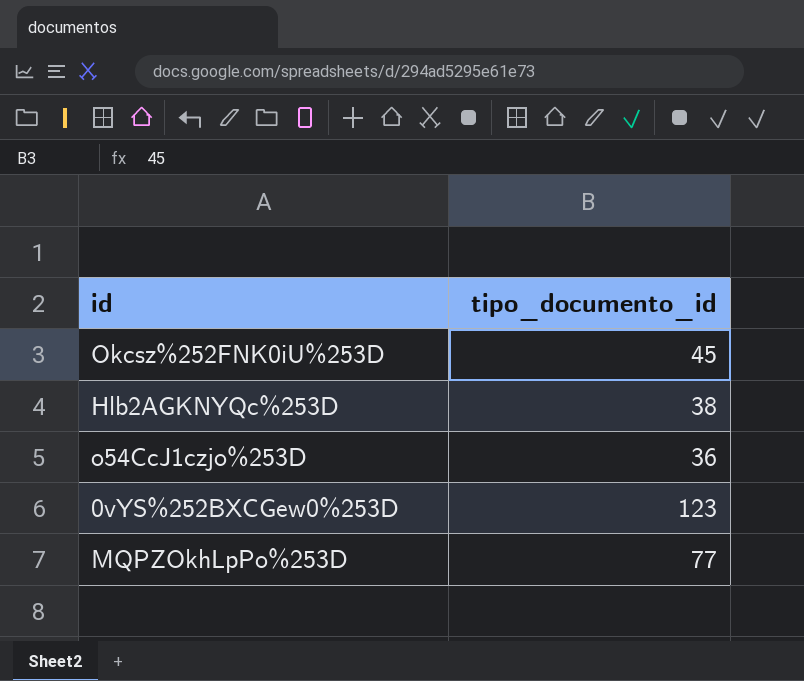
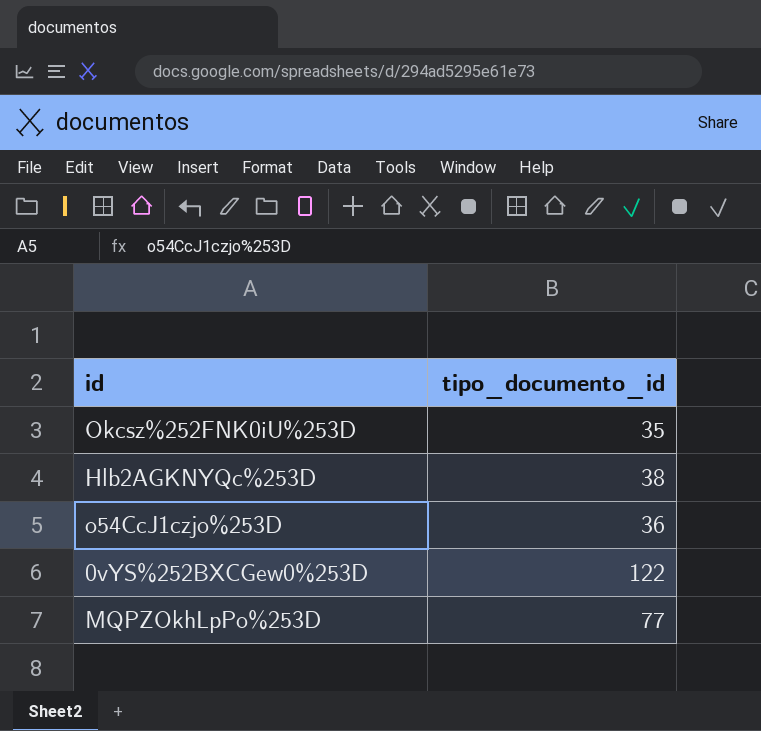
Okcsz%252FNK0iU%253D | tipo_documento_id: 45 -> 35
0vYS%252BXCGew0%253D | tipo_documento_id: 123 -> 122

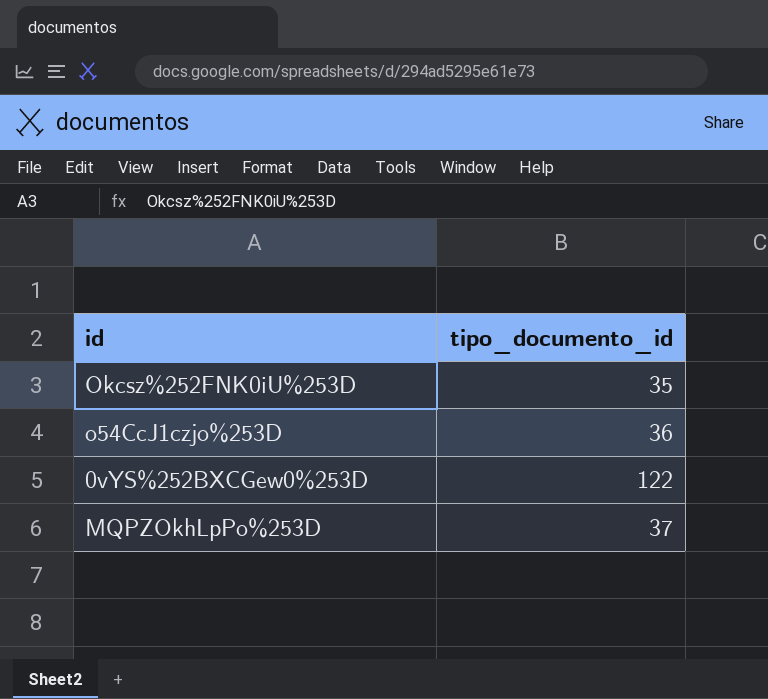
row Hlb2AGKNYQc%253D: 38 -> none
MQPZOkhLpPo%253D | tipo_documento_id: 77 -> 37

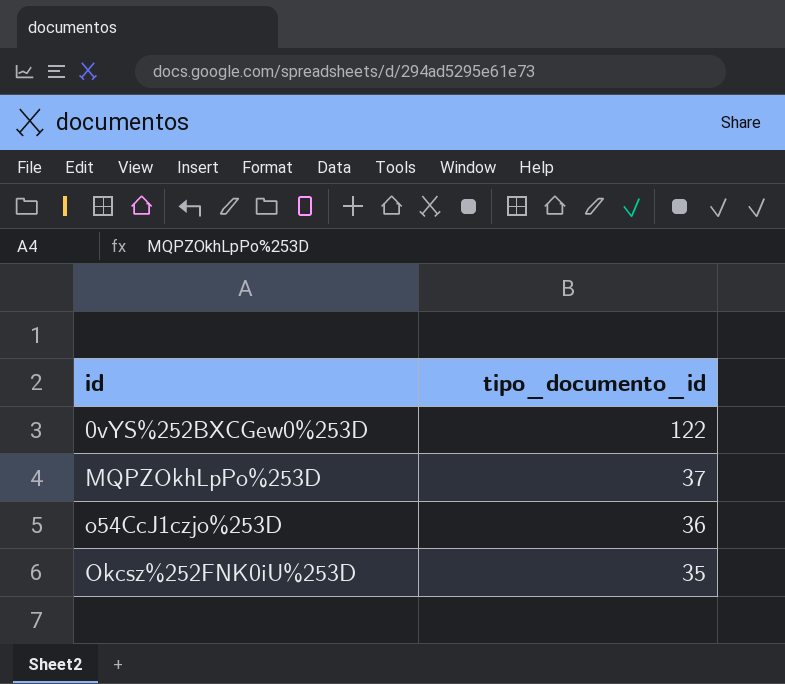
row order: none -> id ascending

